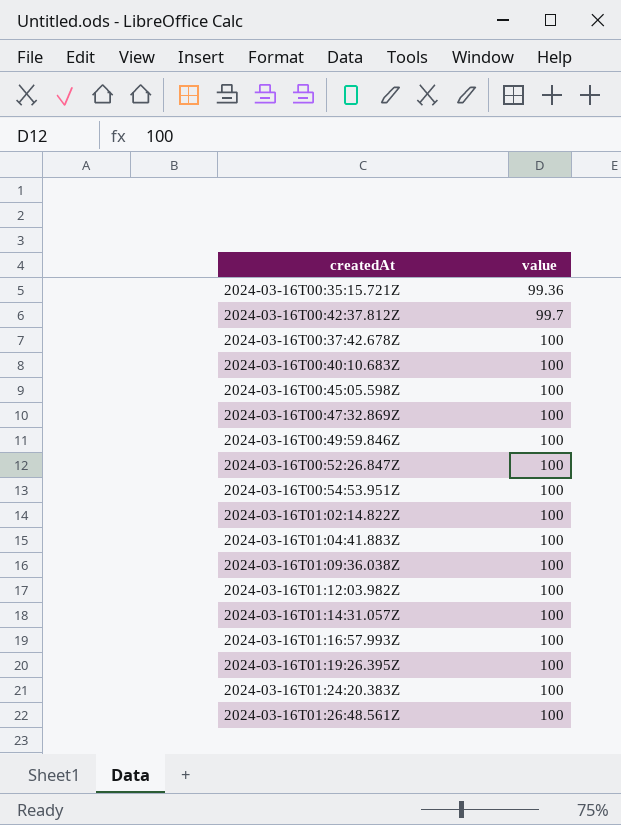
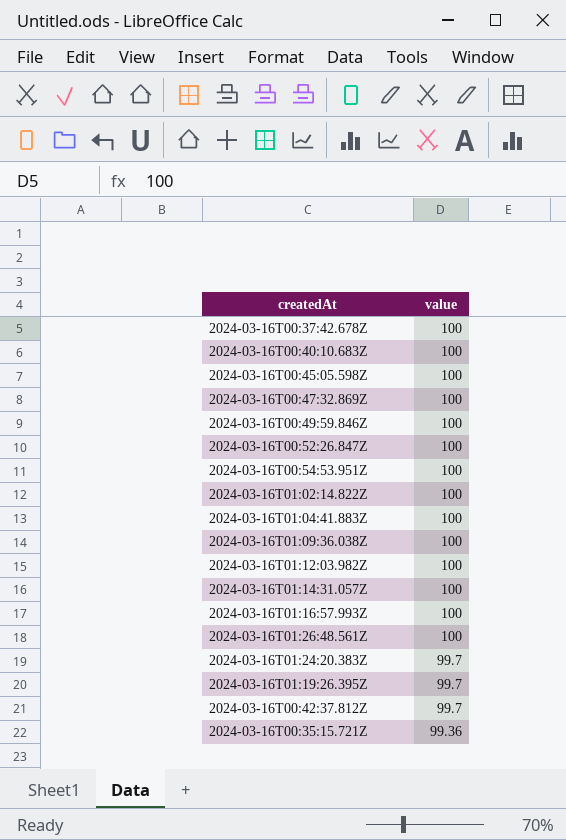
row order: value ascending -> value descending
2024-03-16T01:24:20.383Z | value: 100 -> 99.7
2024-03-16T01:19:26.395Z | value: 100 -> 99.7

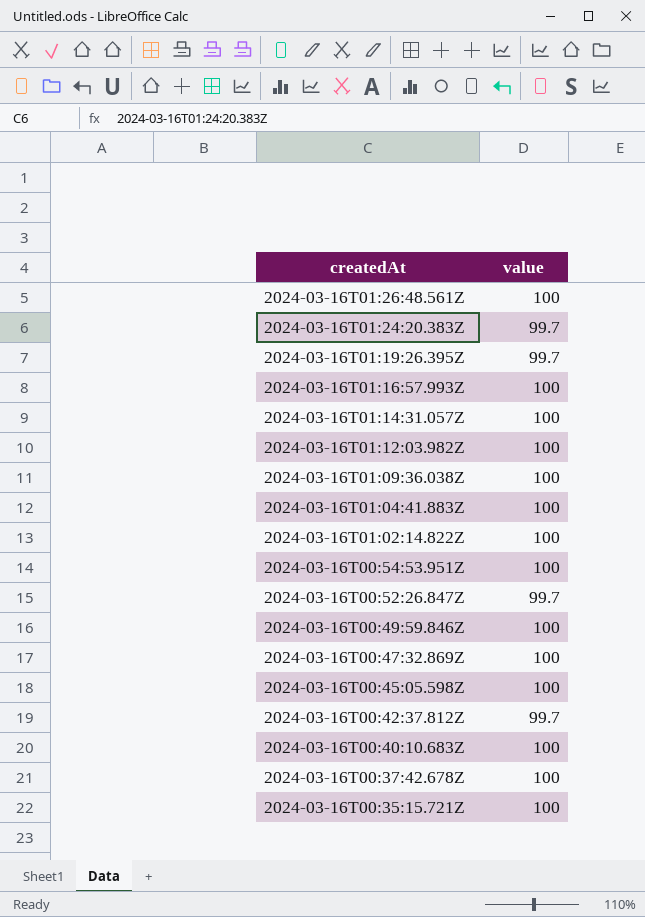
row order: value descending -> createdAt descending
2024-03-16T00:52:26.847Z | value: 100 -> 99.7
2024-03-16T00:35:15.721Z | value: 99.36 -> 100

